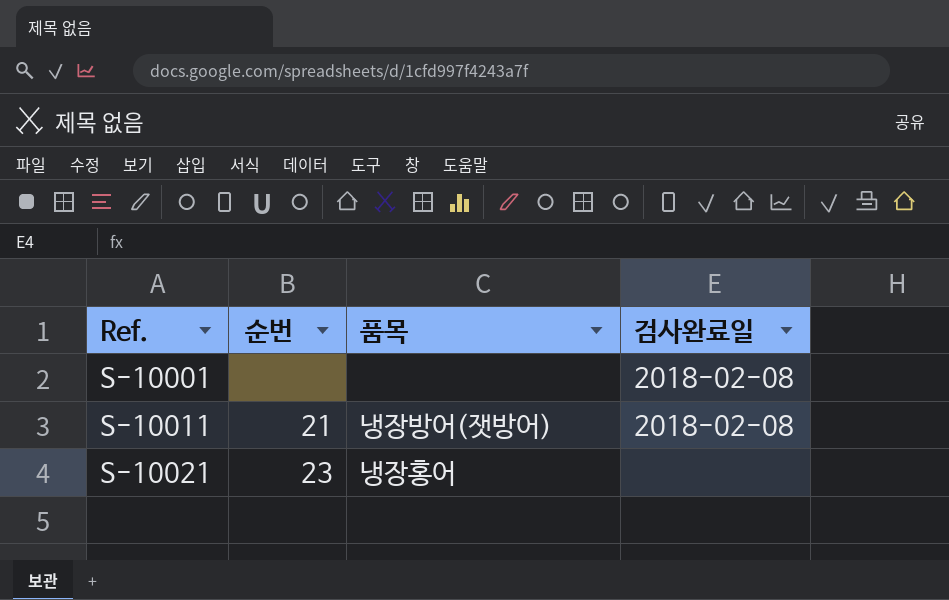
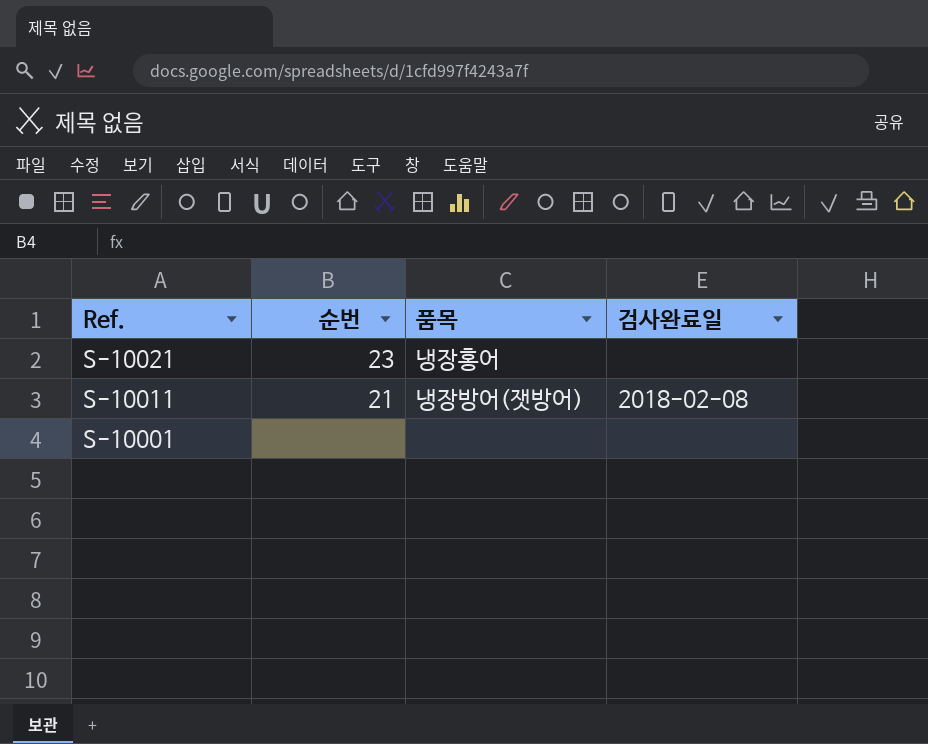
row order: Ref. ascending -> Ref. descending
S-10001 | 검사완료일: 2018-02-08 -> none

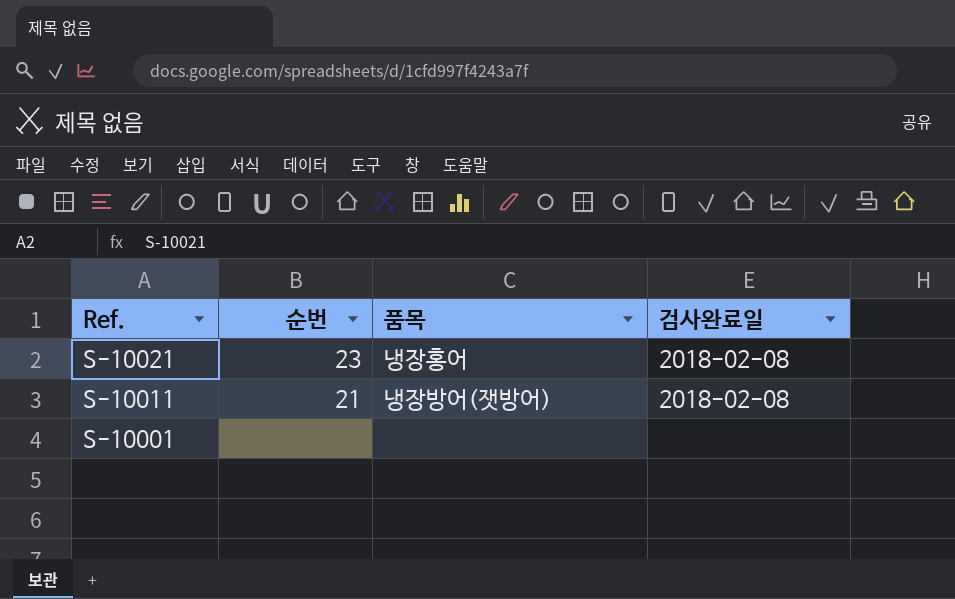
S-10021 | 검사완료일: none -> 2018-02-08

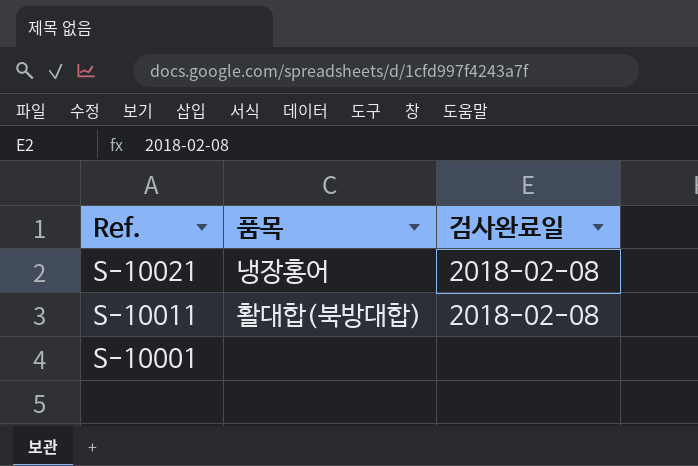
column 순번 | position: 2 -> none
S-10011 | 품목: 냉장방어(잿방어) -> 활대합(북방대합)

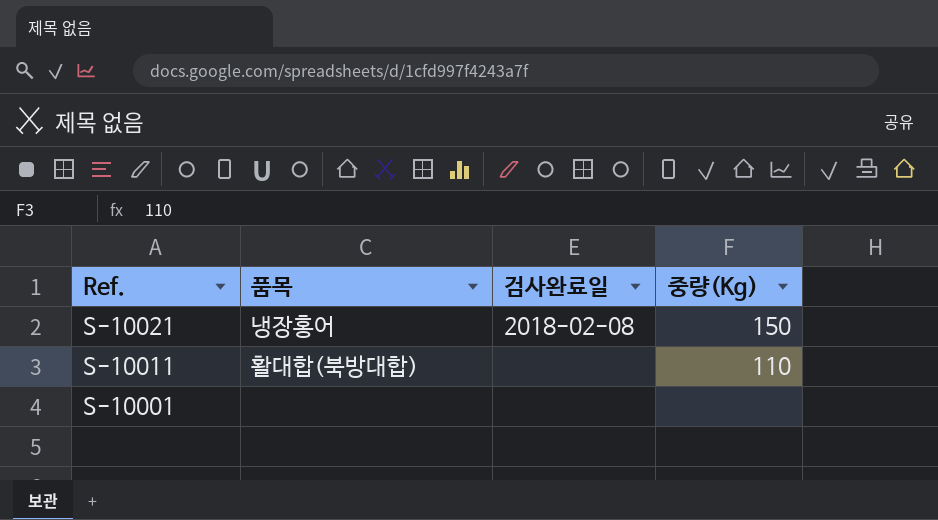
column 중량(Kg) | position: none -> 4
S-10011 | 검사완료일: 2018-02-08 -> none

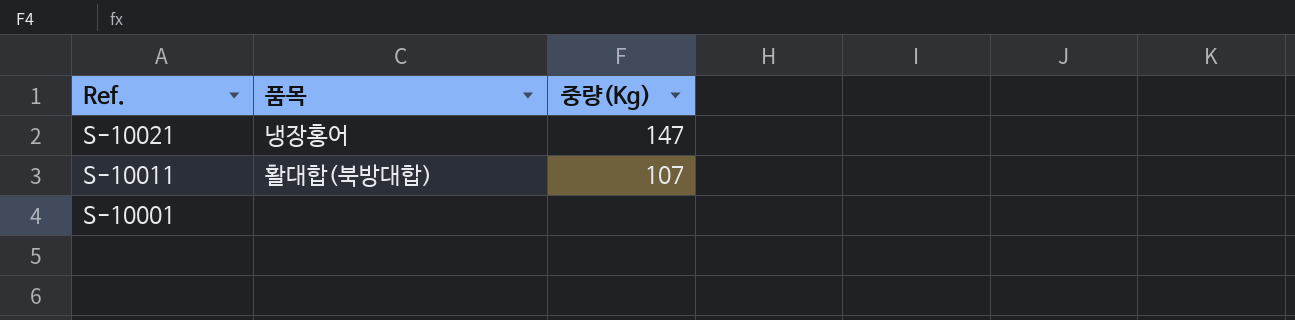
column 검사완료일 | position: 3 -> none
S-10021 | 중량(Kg): 150 -> 147
S-10011 | 중량(Kg): 110 -> 107

